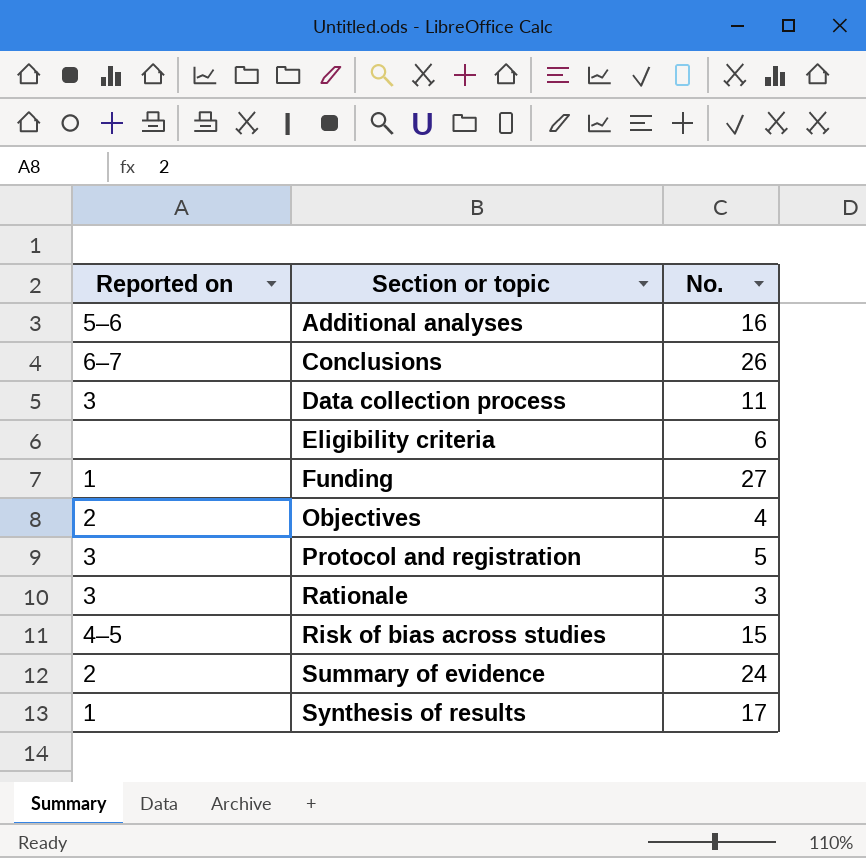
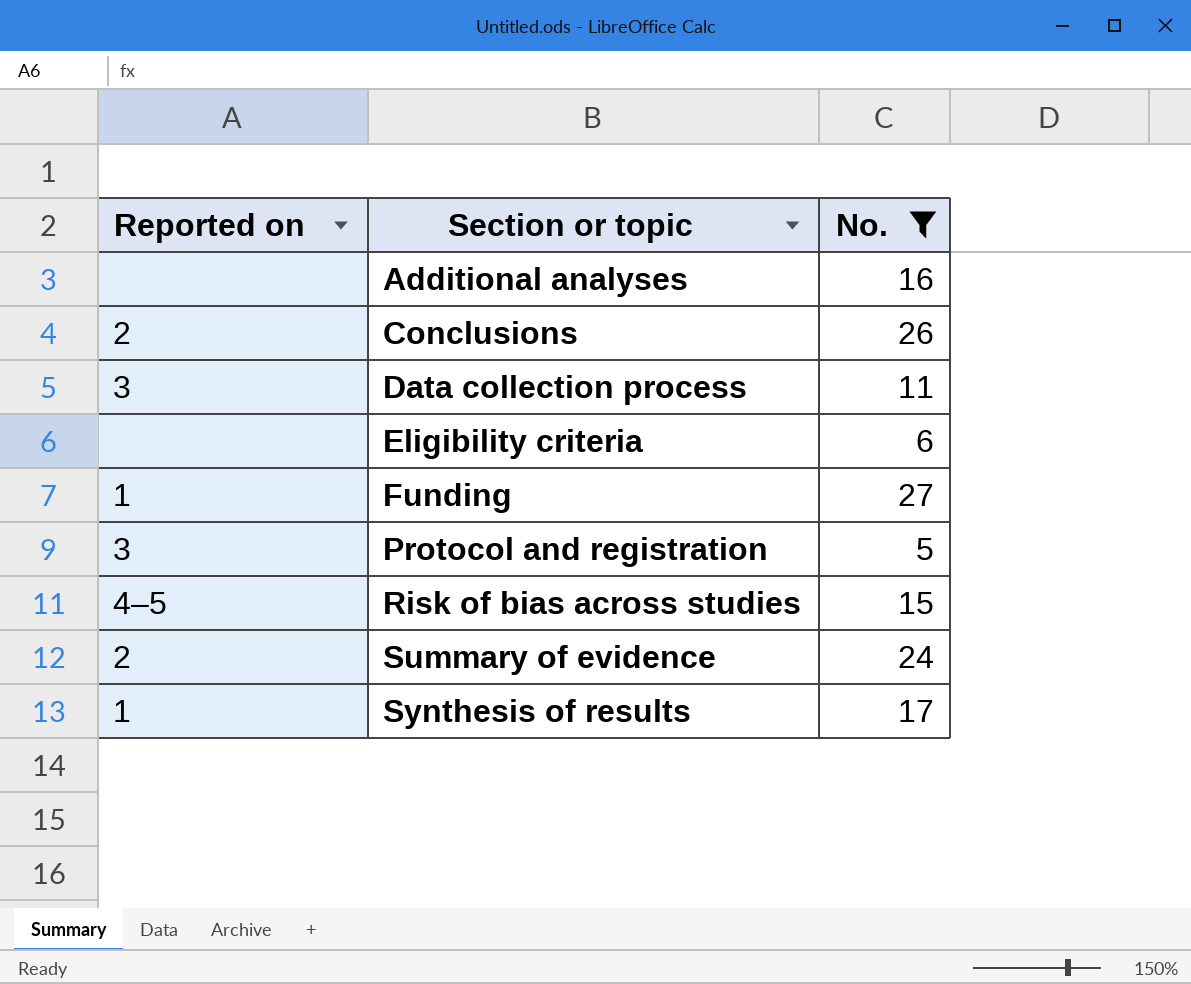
filter: none -> No. >= 5
Additional analyses | Reported on: 5–6 -> none
Conclusions | Reported on: 6–7 -> 2

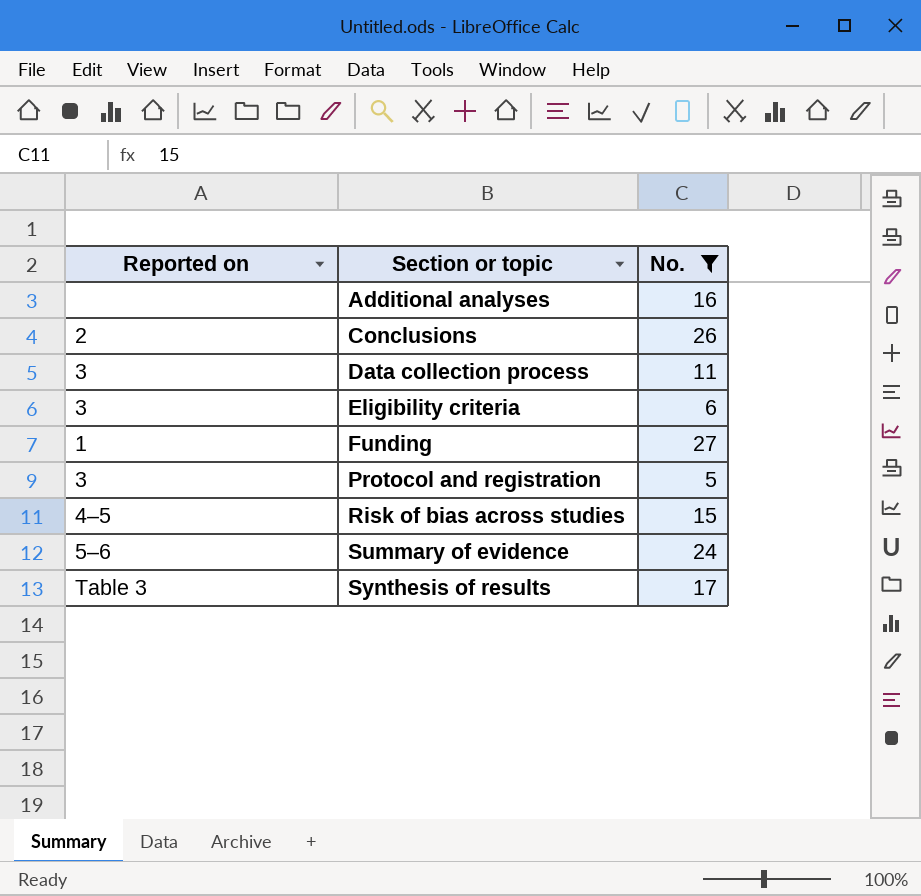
Eligibility criteria | Reported on: none -> 3
Summary of evidence | Reported on: 2 -> 5–6
Synthesis of results | Reported on: 1 -> Table 3

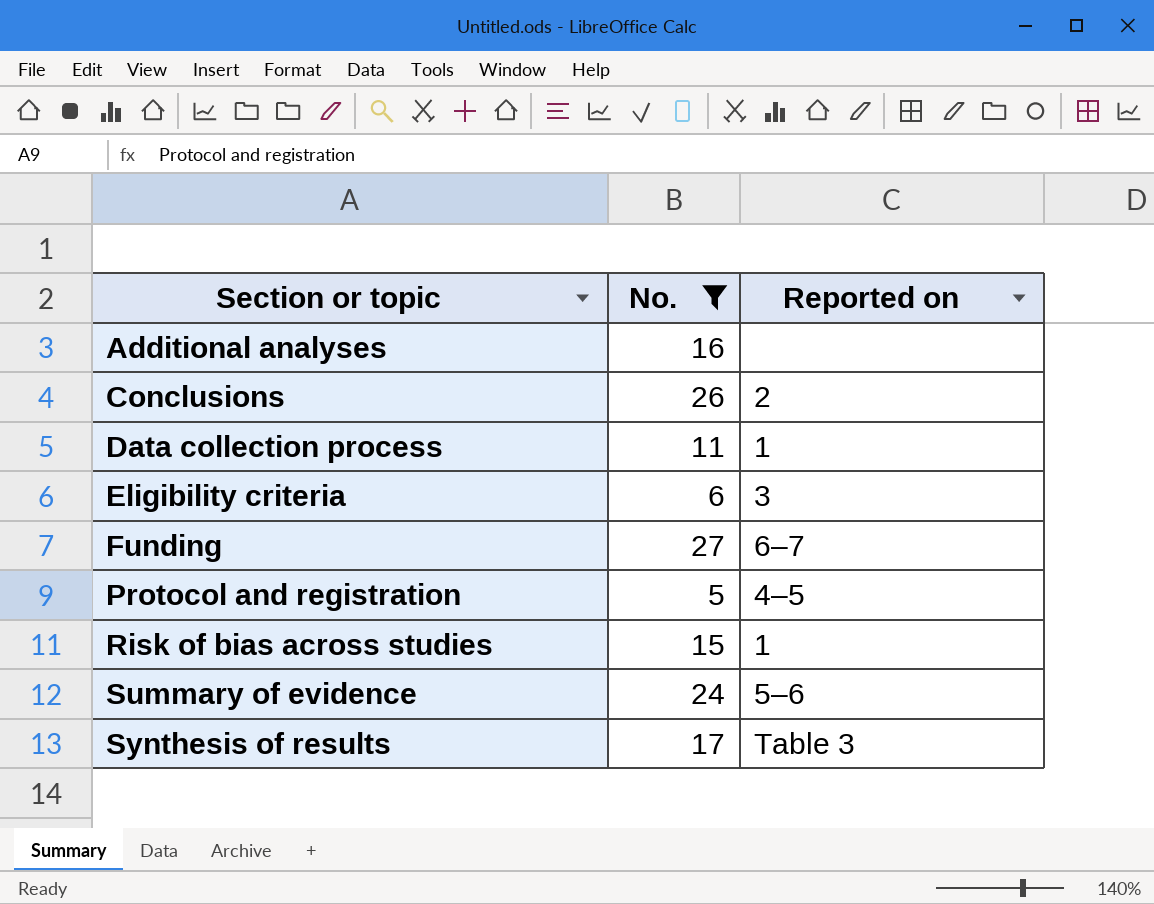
column Reported on | position: 1 -> 3
Data collection process | Reported on: 3 -> 1
Funding | Reported on: 1 -> 6–7
Protocol and registration | Reported on: 3 -> 4–5
Risk of bias across studies | Reported on: 4–5 -> 1

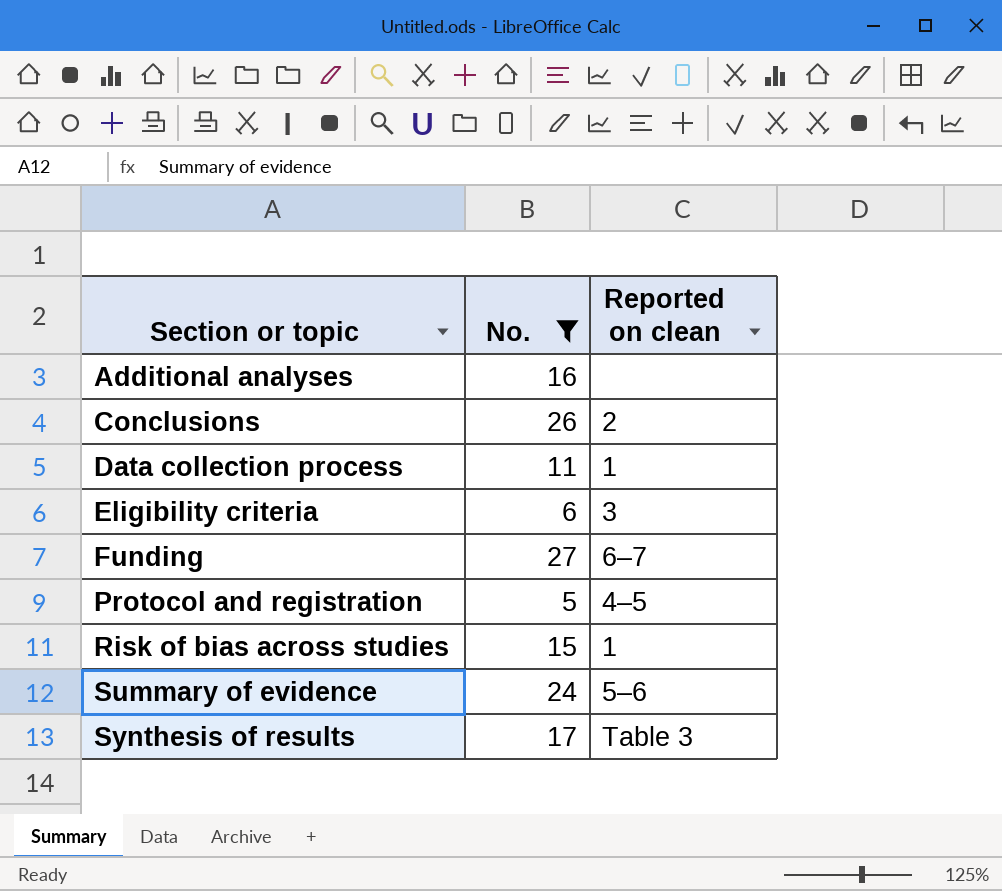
column name: Reported on -> Reported on clean

